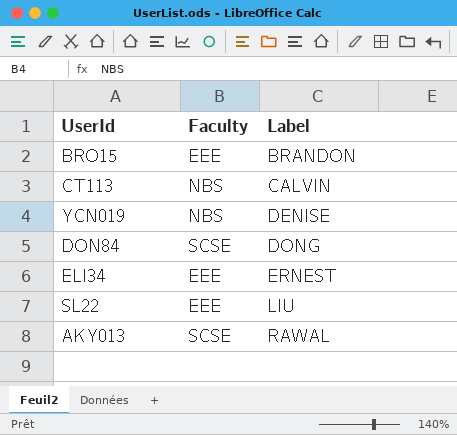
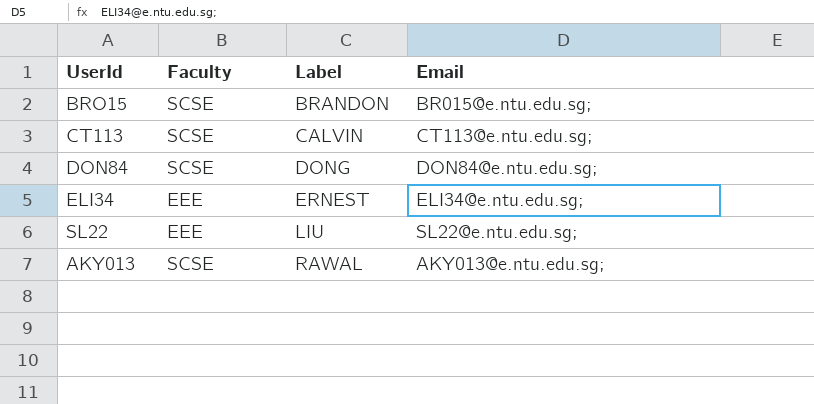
column Email | position: none -> 4
row YCN019: NBS | DENISE -> none
BRO15 | Faculty: EEE -> SCSE
CT113 | Faculty: NBS -> SCSE

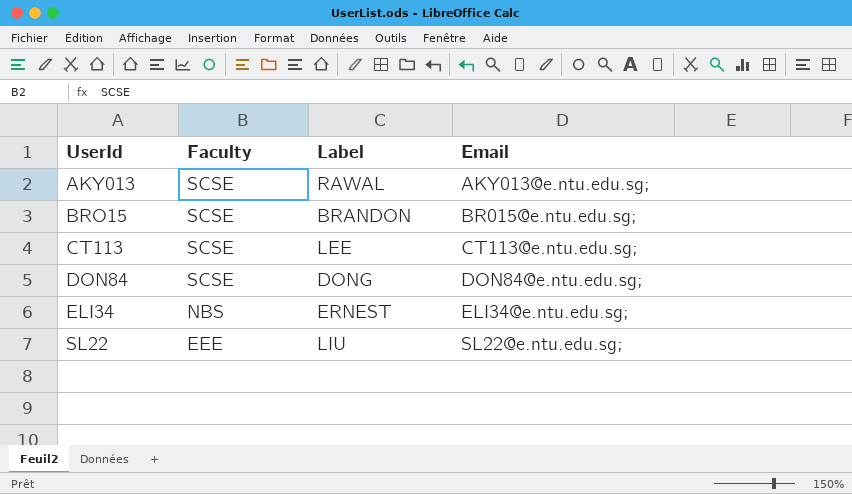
row order: Label ascending -> UserId ascending
CT113 | Label: CALVIN -> LEE
ELI34 | Faculty: EEE -> NBS

